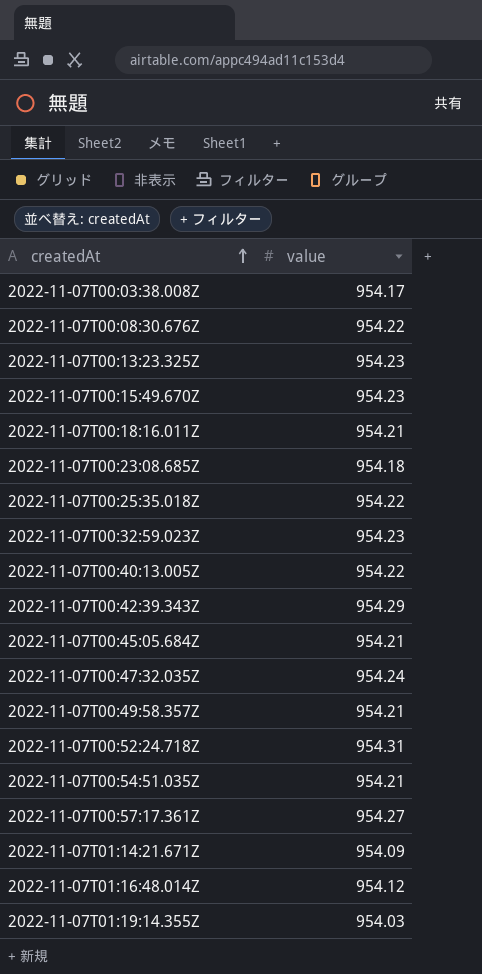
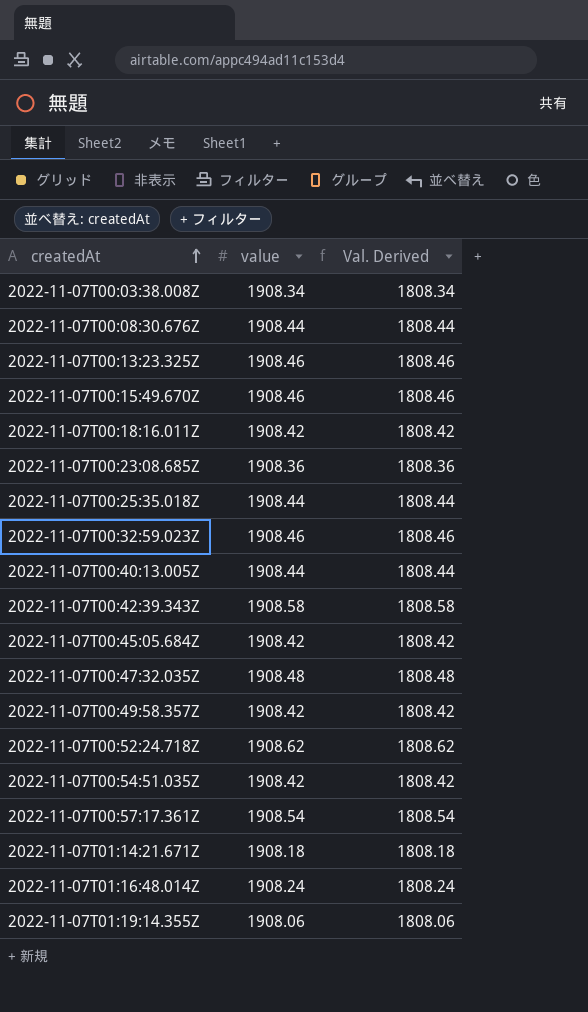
column Val. Derived | formula: none -> [value] - 100
2022-11-07T00:03:38.008Z | value: 954.17 -> 1908.34
2022-11-07T00:08:30.676Z | value: 954.22 -> 1908.44
2022-11-07T00:13:23.325Z | value: 954.23 -> 1908.46
2022-11-07T00:15:49.670Z | value: 954.23 -> 1908.46
2022-11-07T00:18:16.011Z | value: 954.21 -> 1908.42
2022-11-07T00:23:08.685Z | value: 954.18 -> 1908.36
2022-11-07T00:25:35.018Z | value: 954.22 -> 1908.44
2022-11-07T00:32:59.023Z | value: 954.23 -> 1908.46
2022-11-07T00:40:13.005Z | value: 954.22 -> 1908.44
2022-11-07T00:42:39.343Z | value: 954.29 -> 1908.58
2022-11-07T00:45:05.684Z | value: 954.21 -> 1908.42
2022-11-07T00:47:32.035Z | value: 954.24 -> 1908.48
2022-11-07T00:49:58.357Z | value: 954.21 -> 1908.42
2022-11-07T00:52:24.718Z | value: 954.31 -> 1908.62
2022-11-07T00:54:51.035Z | value: 954.21 -> 1908.42
2022-11-07T00:57:17.361Z | value: 954.27 -> 1908.54
2022-11-07T01:14:21.671Z | value: 954.09 -> 1908.18
2022-11-07T01:16:48.014Z | value: 954.12 -> 1908.24
2022-11-07T01:19:14.355Z | value: 954.03 -> 1908.06

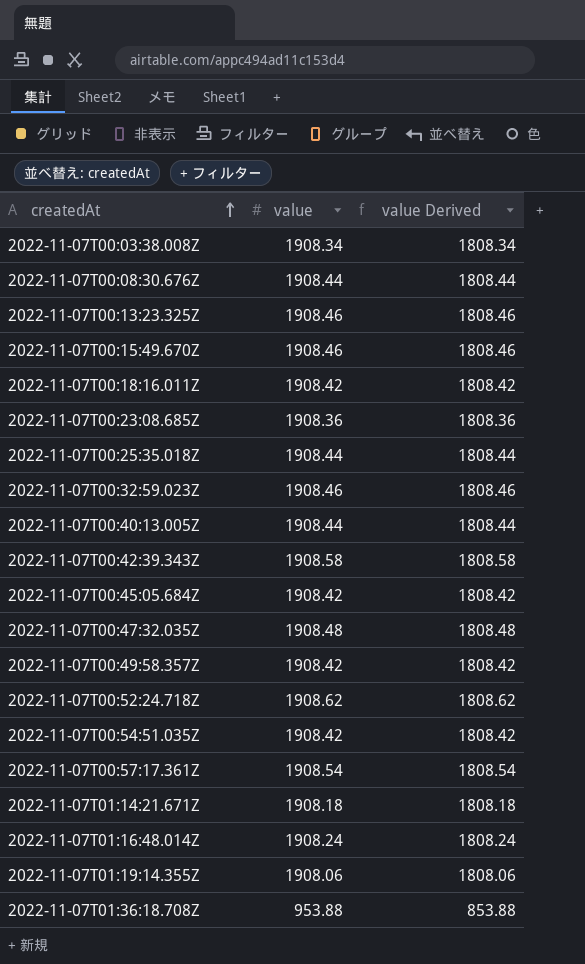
column name: Val. Derived -> value Derived
row 2022-11-07T01:36:18.708Z: none -> 953.88 | 853.88

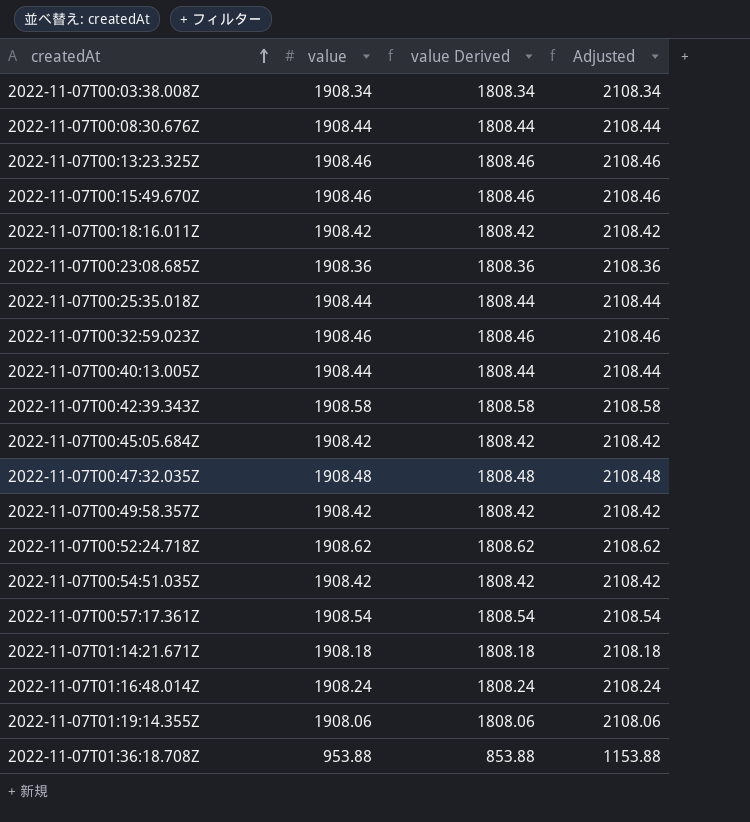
column Adjusted | formula: none -> [value] + 200

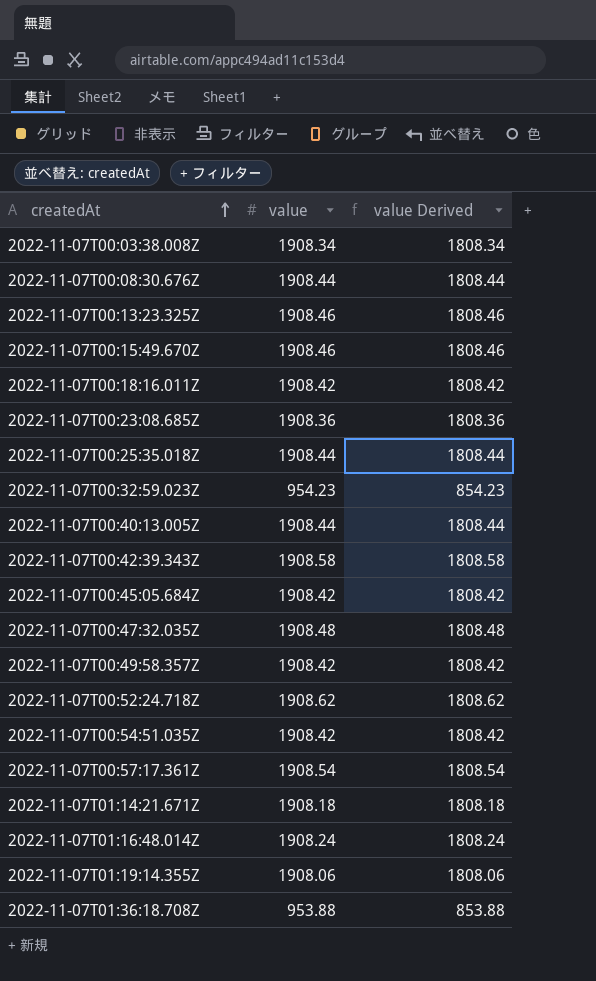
column Adjusted | formula: [value] + 200 -> none
2022-11-07T00:32:59.023Z | value: 1908.46 -> 954.23
2022-11-07T00:32:59.023Z | value Derived: 1808.46 -> 854.23

